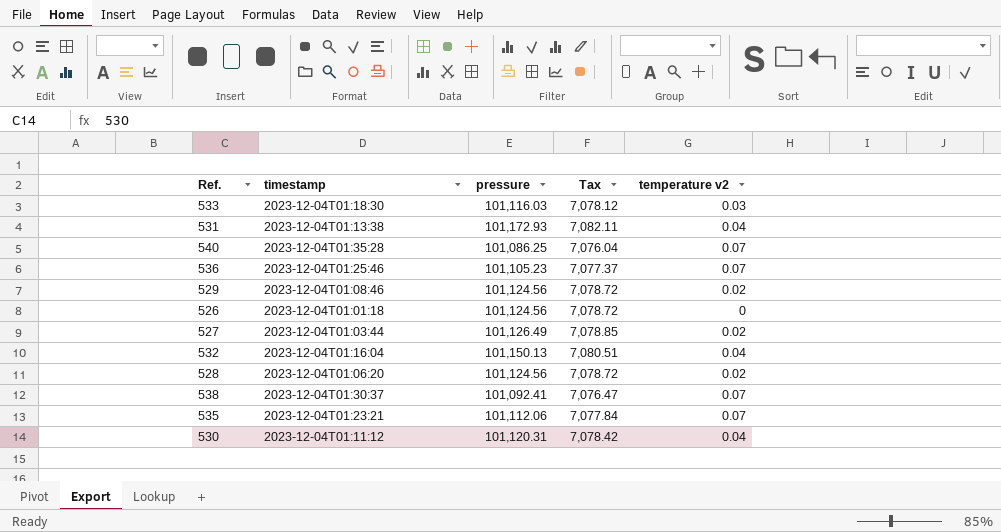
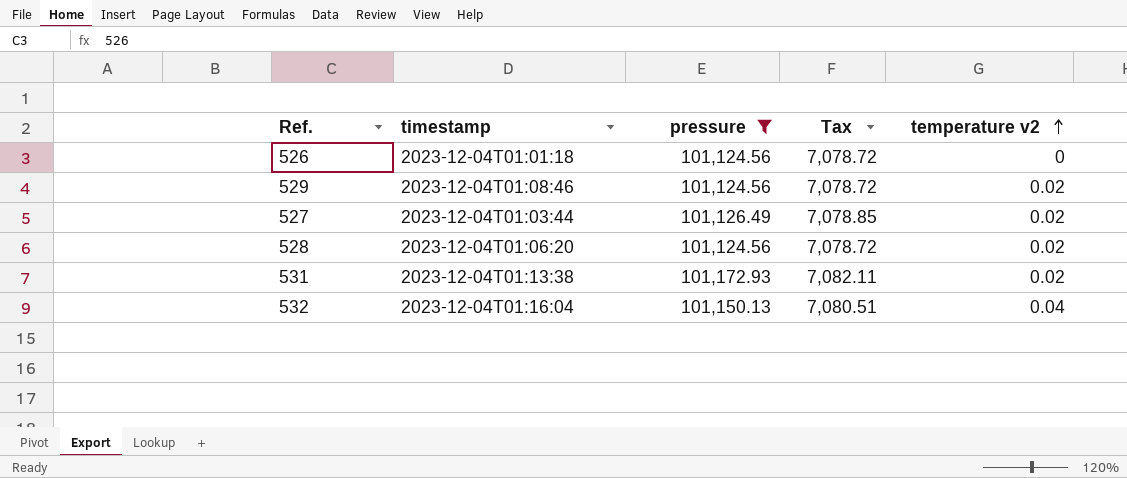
filter: none -> pressure >= 101,124.56
row order: none -> temperature v2 ascending
531 | temperature v2: 0.04 -> 0.02

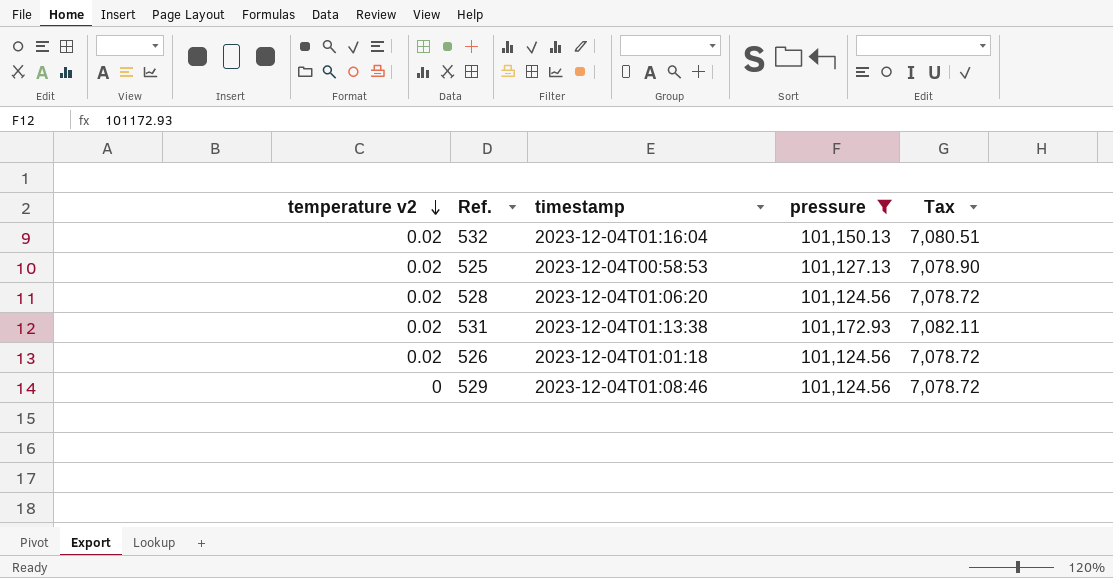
row order: temperature v2 ascending -> temperature v2 descending
column temperature v2 | position: 5 -> 1
row 527: 2023-12-04T01:03:44 | 101,126.49 | 7,078.85 | 0.02 -> none
532 | temperature v2: 0.04 -> 0.02
row 525: none -> 0.02 | 2023-12-04T00:58:53 | 101,127.13 | 7,078.90
526 | temperature v2: 0 -> 0.02
529 | temperature v2: 0.02 -> 0

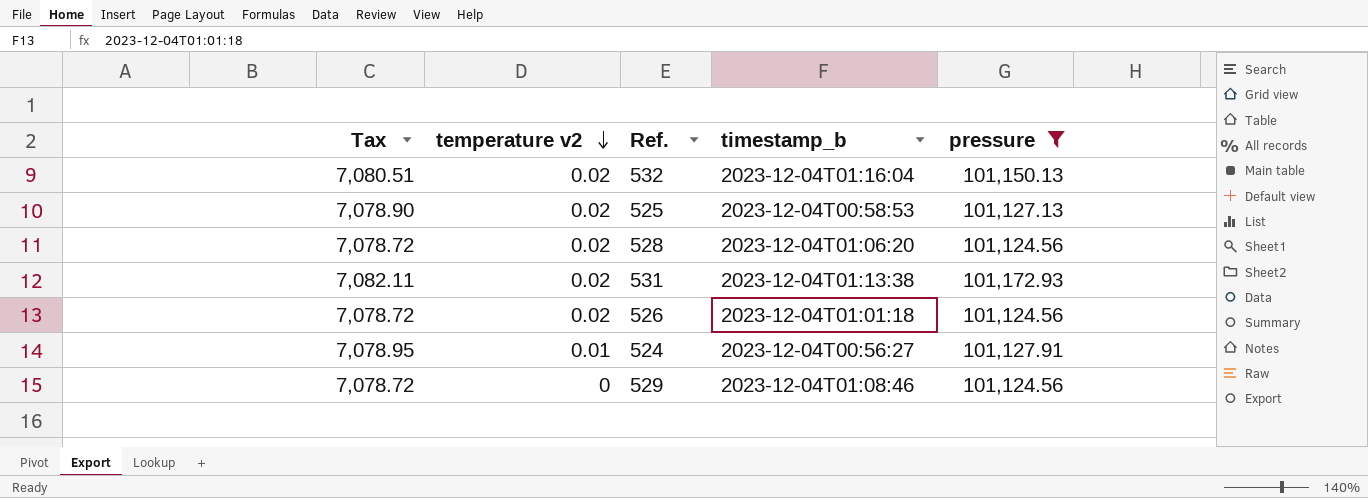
column Tax | position: 5 -> 1
column name: timestamp -> timestamp_b
row 524: none -> 7,078.95 | 0.01 | 2023-12-04T00:56:27 | 101,127.91

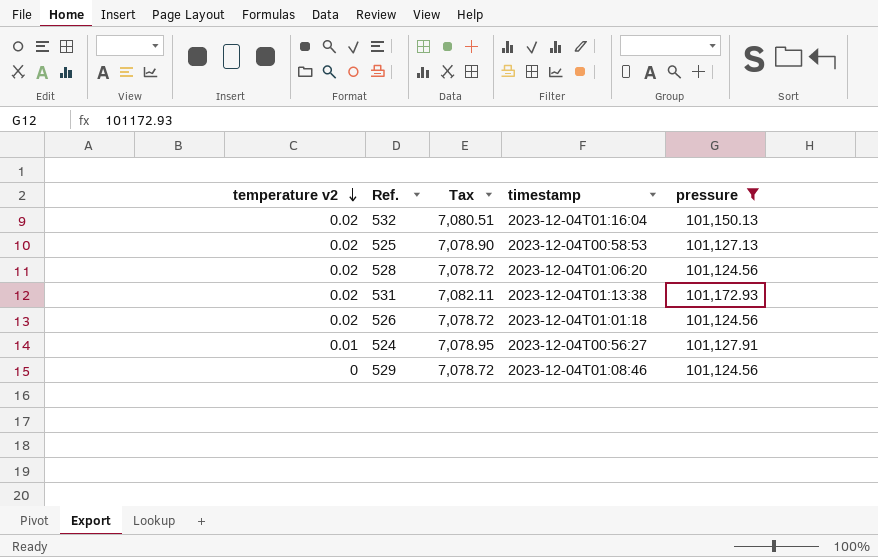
column Tax | position: 1 -> 3
column name: timestamp_b -> timestamp

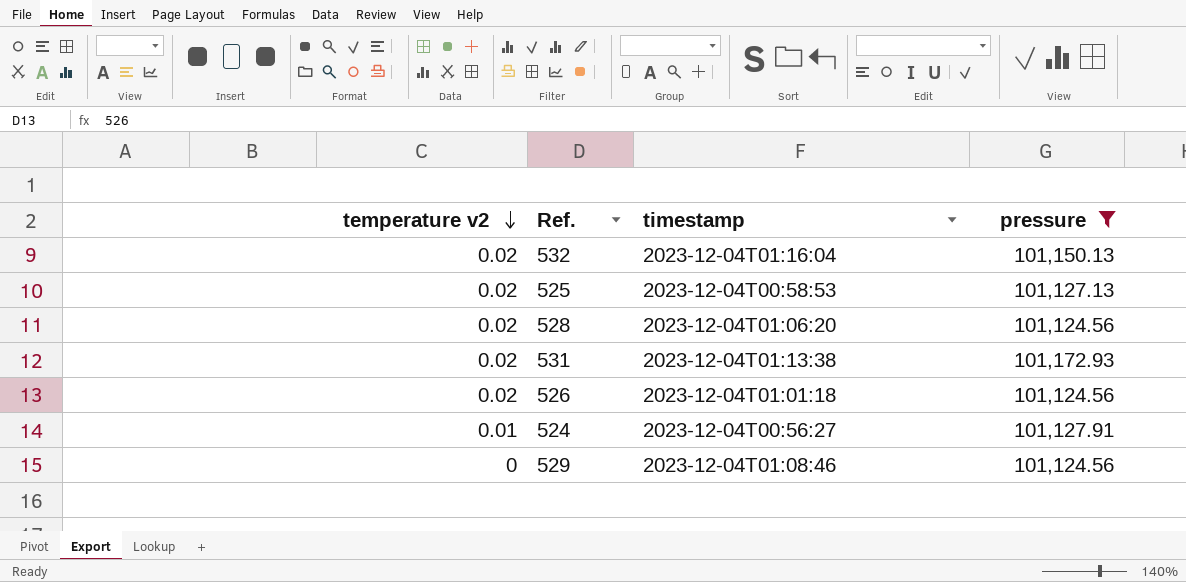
column Tax | formula: [pressure] * 0.07 -> none

